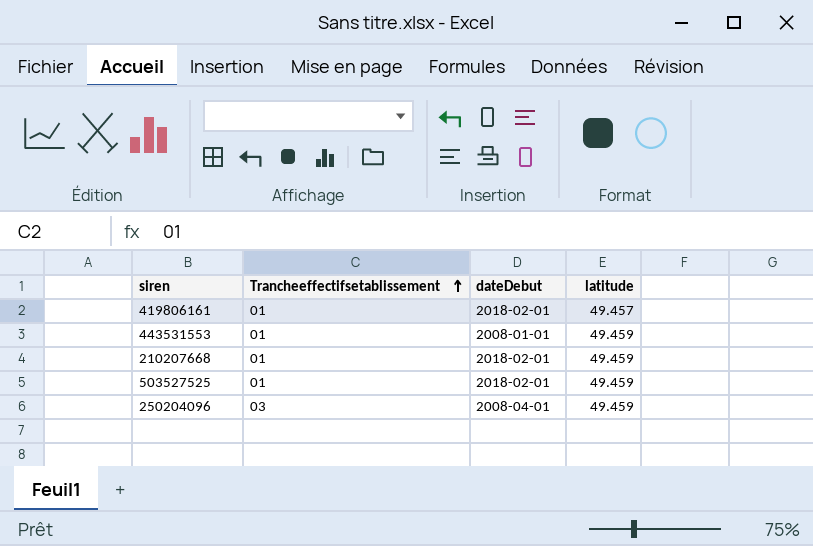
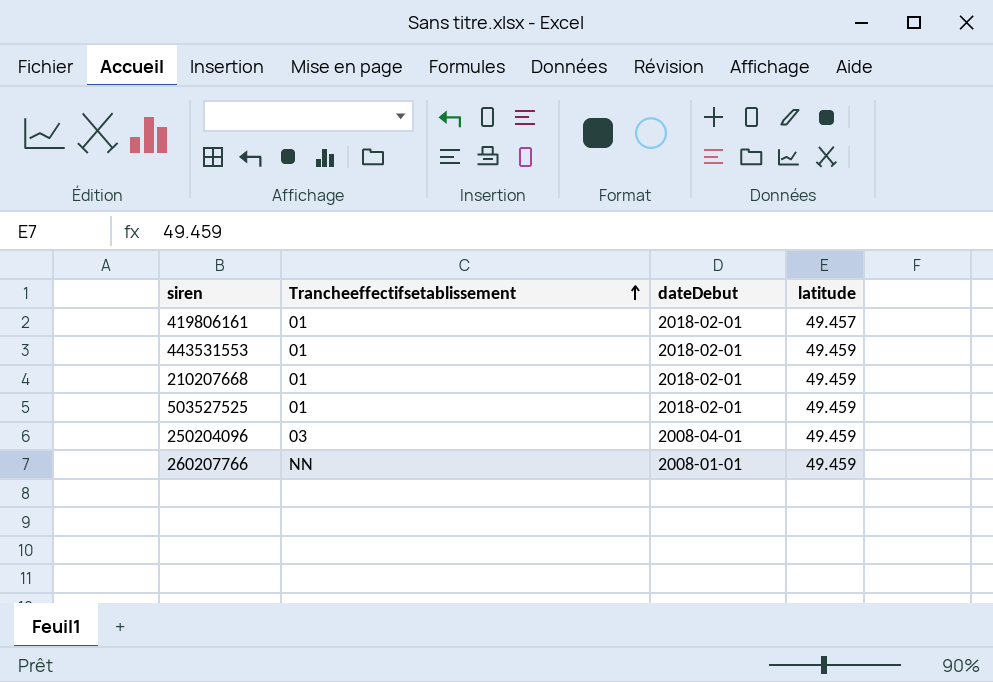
443531553 | dateDebut: 2008-01-01 -> 2018-02-01
row 260207766: none -> NN | 2008-01-01 | 49.459

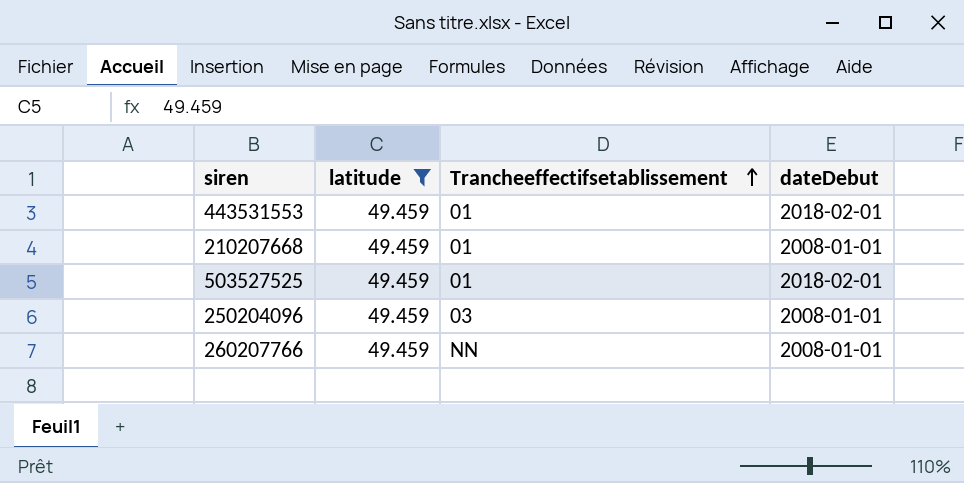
filter: none -> latitude = 49.459
column latitude | position: 4 -> 2
210207668 | dateDebut: 2018-02-01 -> 2008-01-01
250204096 | dateDebut: 2008-04-01 -> 2008-01-01

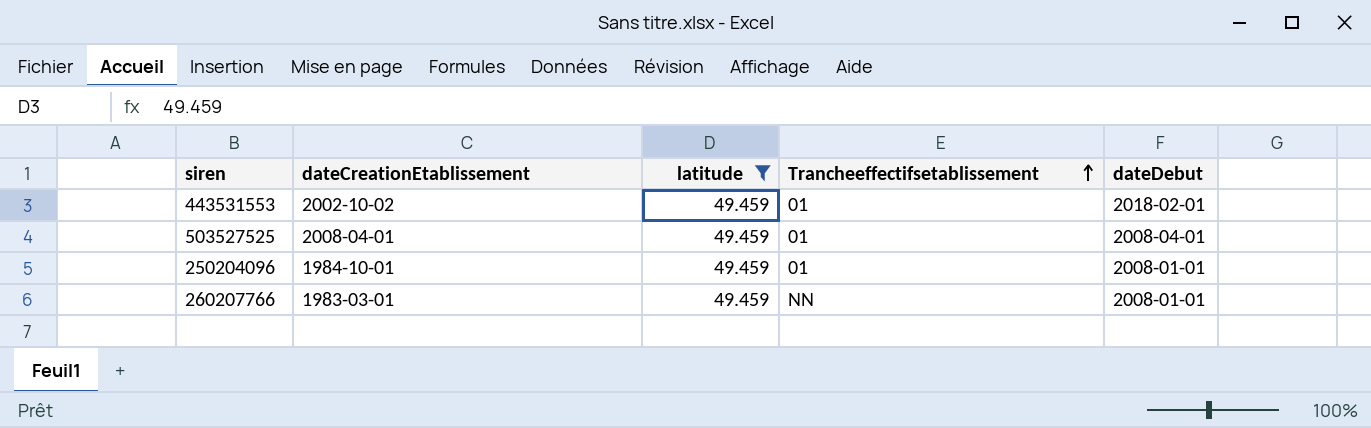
column dateCreationEtablissement | position: none -> 2
row 210207668: 49.459 | 01 | 2008-01-01 -> none
503527525 | dateDebut: 2018-02-01 -> 2008-04-01
250204096 | Trancheeffectifsetablissement: 03 -> 01

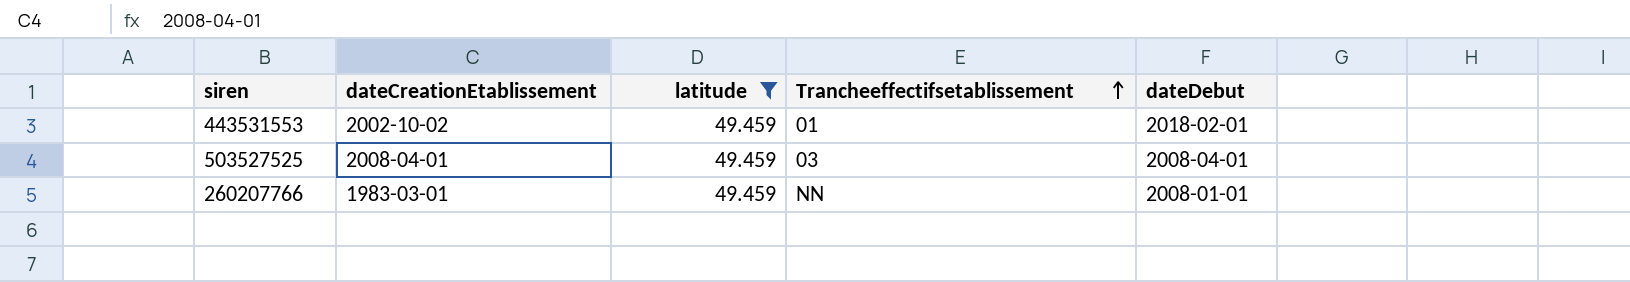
row 250204096: 1984-10-01 | 49.459 | 01 | 2008-01-01 -> none
503527525 | Trancheeffectifsetablissement: 01 -> 03

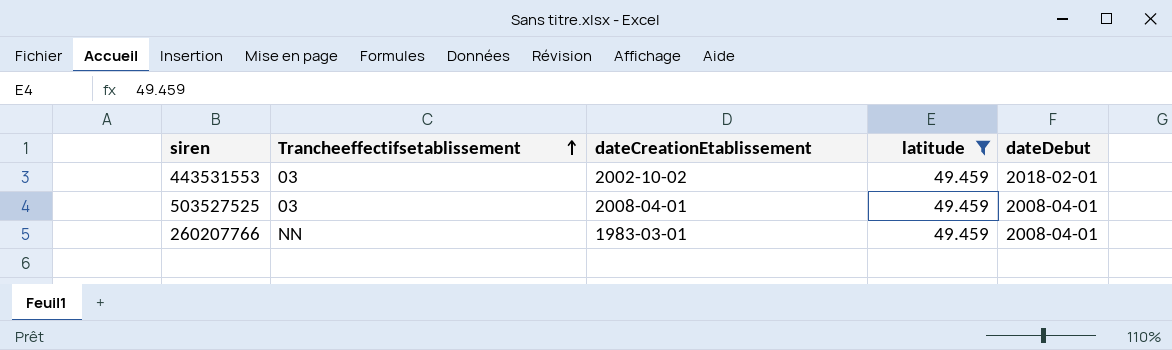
column Trancheeffectifsetablissement | position: 4 -> 2
443531553 | Trancheeffectifsetablissement: 01 -> 03
260207766 | dateDebut: 2008-01-01 -> 2008-04-01

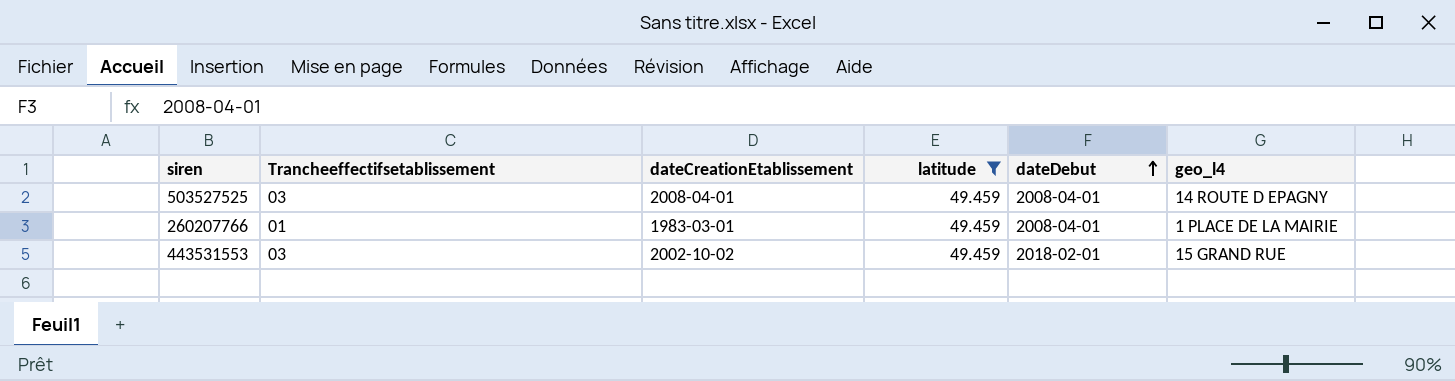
row order: Trancheeffectifsetablissement ascending -> dateDebut ascending
column geo_l4 | position: none -> 6
260207766 | Trancheeffectifsetablissement: NN -> 01

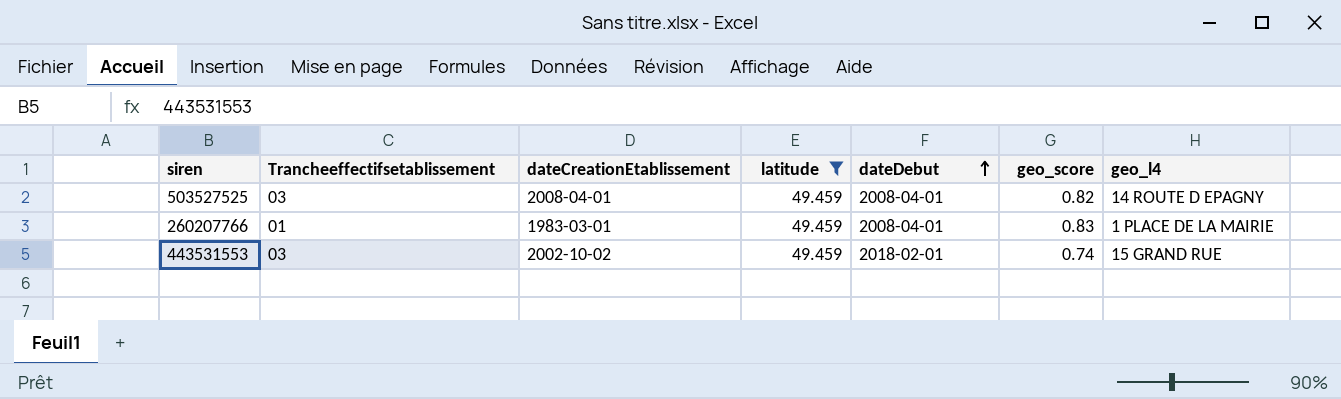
column geo_score | position: none -> 6

